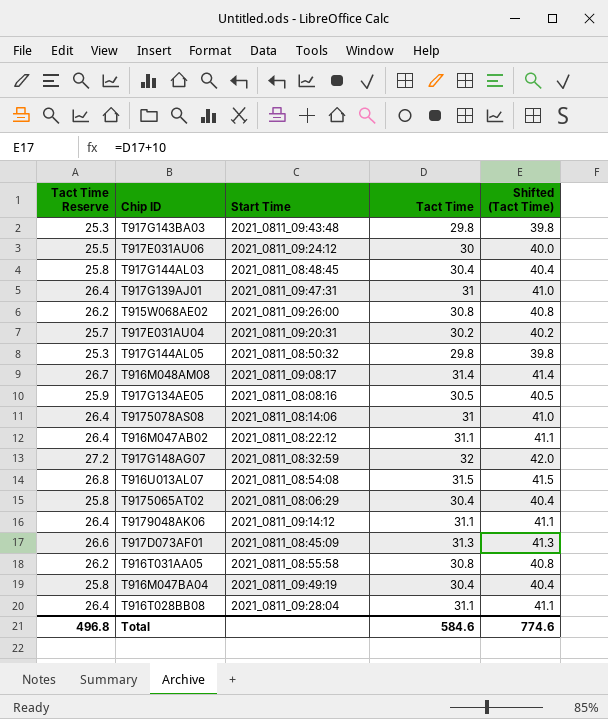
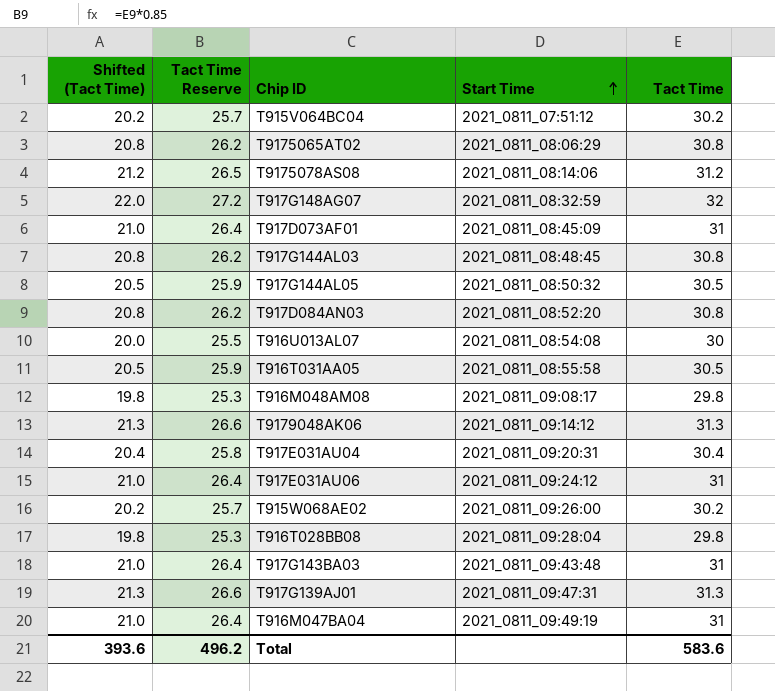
row order: none -> Start Time ascending
column Shifted (Tact Time) | formula: [Tact Time] + 10 -> [Tact Time] - 10
column Shifted (Tact Time) | position: 5 -> 1
row T917G134AE05: 25.9 | 2021_0811_08:08:16 | 30.5 | 40.5 -> none
row T916M047AB02: 26.4 | 2021_0811_08:22:12 | 31.1 | 41.1 -> none
row T915V064BC04: none -> 20.2 | 25.7 | 2021_0811_07:51:12 | 30.2
T9175065AT02 | Tact Time Reserve: 25.8 -> 26.2
T9175065AT02 | Tact Time: 30.4 -> 30.8
T9175078AS08 | Tact Time Reserve: 26.4 -> 26.5
T9175078AS08 | Tact Time: 31 -> 31.2
T917D073AF01 | Tact Time Reserve: 26.6 -> 26.4
T917D073AF01 | Tact Time: 31.3 -> 31
T917G144AL03 | Tact Time Reserve: 25.8 -> 26.2
T917G144AL03 | Tact Time: 30.4 -> 30.8
T917G144AL05 | Tact Time Reserve: 25.3 -> 25.9
T917G144AL05 | Tact Time: 29.8 -> 30.5
row T917D084AN03: none -> 20.8 | 26.2 | 2021_0811_08:52:20 | 30.8
T916U013AL07 | Tact Time Reserve: 26.8 -> 25.5
T916U013AL07 | Tact Time: 31.5 -> 30
T916T031AA05 | Tact Time Reserve: 26.2 -> 25.9
T916T031AA05 | Tact Time: 30.8 -> 30.5
T916M048AM08 | Tact Time Reserve: 26.7 -> 25.3
T916M048AM08 | Tact Time: 31.4 -> 29.8
T9179048AK06 | Tact Time Reserve: 26.4 -> 26.6
T9179048AK06 | Tact Time: 31.1 -> 31.3
T917E031AU04 | Tact Time Reserve: 25.7 -> 25.8
T917E031AU04 | Tact Time: 30.2 -> 30.4
T917E031AU06 | Tact Time Reserve: 25.5 -> 26.4
T917E031AU06 | Tact Time: 30 -> 31
T915W068AE02 | Tact Time Reserve: 26.2 -> 25.7
T915W068AE02 | Tact Time: 30.8 -> 30.2
T916T028BB08 | Tact Time Reserve: 26.4 -> 25.3
T916T028BB08 | Tact Time: 31.1 -> 29.8
T917G143BA03 | Tact Time Reserve: 25.3 -> 26.4
T917G143BA03 | Tact Time: 29.8 -> 31
T917G139AJ01 | Tact Time Reserve: 26.4 -> 26.6
T917G139AJ01 | Tact Time: 31 -> 31.3
T916M047BA04 | Tact Time Reserve: 25.8 -> 26.4
T916M047BA04 | Tact Time: 30.4 -> 31
Total | Shifted (Tact Time): 774.6 -> 393.6
Total | Tact Time Reserve: 496.8 -> 496.2
Total | Tact Time: 584.6 -> 583.6

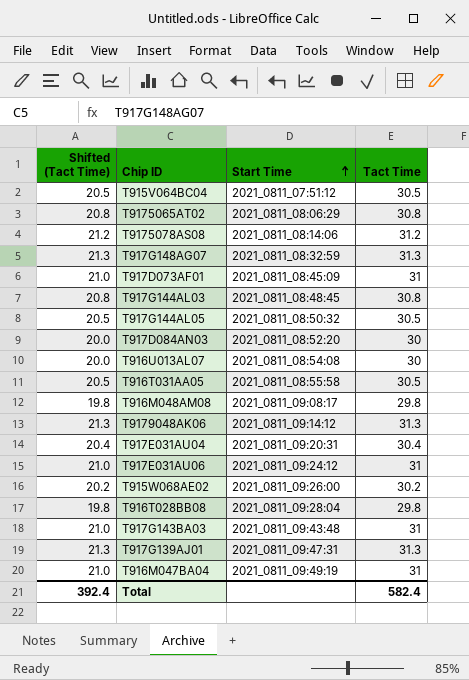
column Tact Time Reserve | formula: [Tact Time] * 0.85 -> none
T915V064BC04 | Shifted (Tact Time): 20.2 -> 20.5
T915V064BC04 | Tact Time: 30.2 -> 30.5
T917G148AG07 | Shifted (Tact Time): 22.0 -> 21.3
T917G148AG07 | Tact Time: 32 -> 31.3
T917D084AN03 | Shifted (Tact Time): 20.8 -> 20.0
T917D084AN03 | Tact Time: 30.8 -> 30
Total | Shifted (Tact Time): 393.6 -> 392.4
Total | Tact Time: 583.6 -> 582.4

